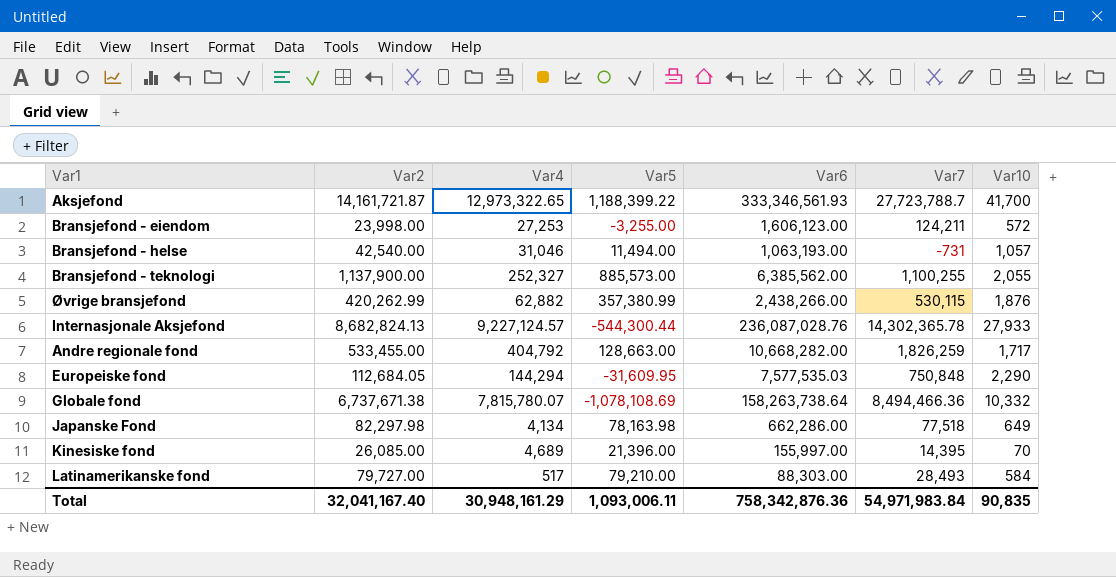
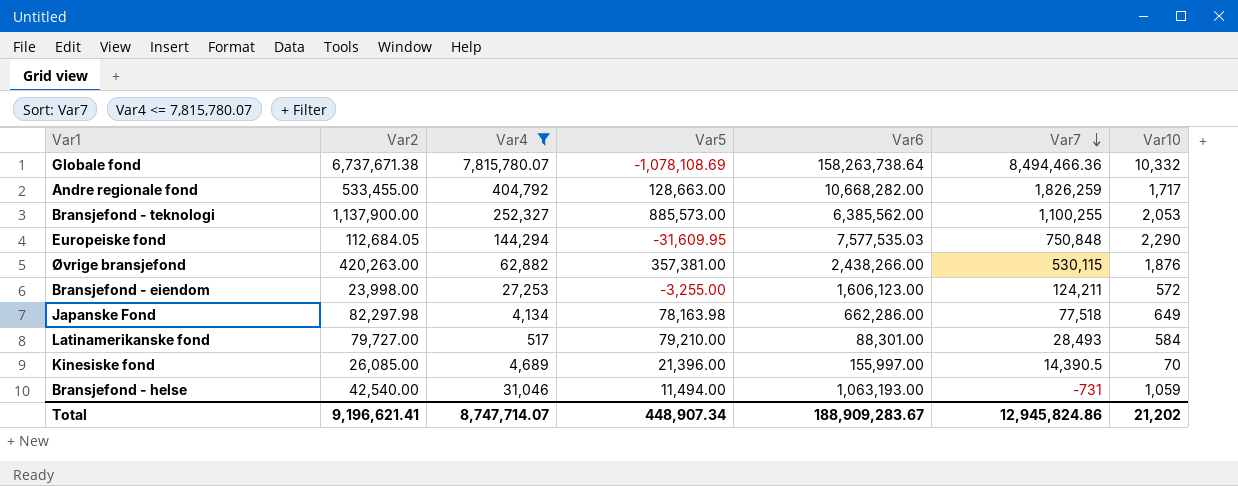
filter: none -> Var4 <= 7,815,780.07
row order: none -> Var7 descending
Bransjefond - teknologi | Var10: 2,055 -> 2,053
Øvrige bransjefond | Var2: 420,262.99 -> 420,263.00
Øvrige bransjefond | Var5: 357,380.99 -> 357,381.00
Latinamerikanske fond | Var6: 88,303.00 -> 88,301.00
Kinesiske fond | Var7: 14,395 -> 14,390.5
Bransjefond - helse | Var10: 1,057 -> 1,059
Total | Var2: 32,041,167.40 -> 9,196,621.41
Total | Var4: 30,948,161.29 -> 8,747,714.07
Total | Var5: 1,093,006.11 -> 448,907.34
Total | Var6: 758,342,876.36 -> 188,909,283.67
Total | Var7: 54,971,983.84 -> 12,945,824.86
Total | Var10: 90,835 -> 21,202

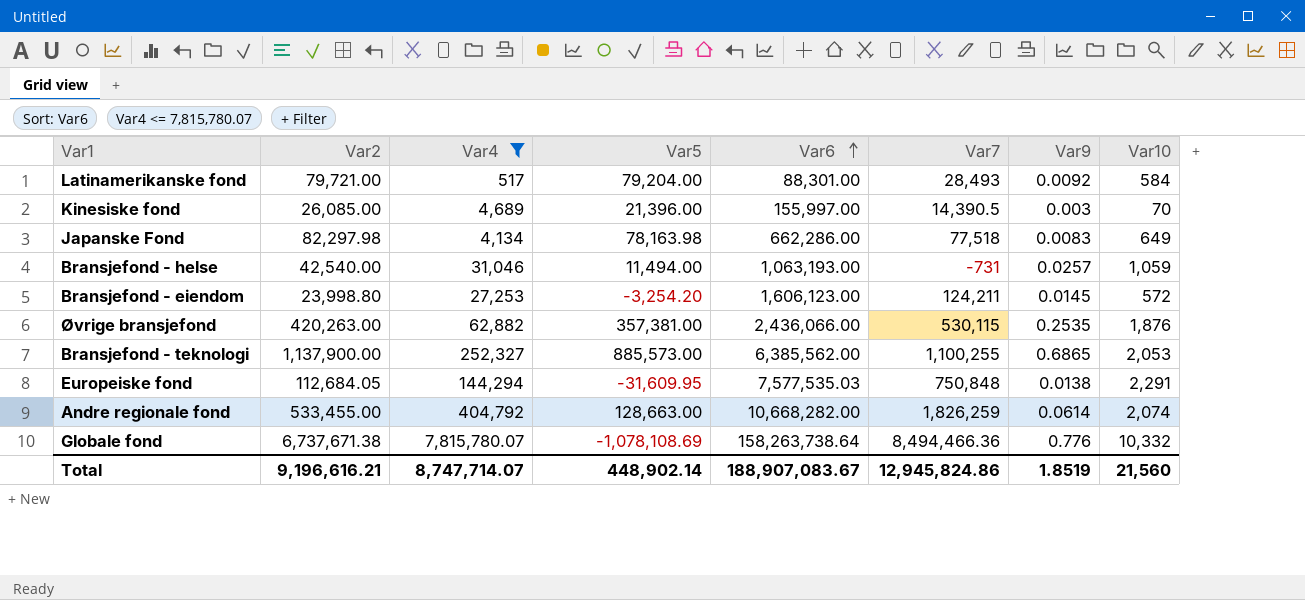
row order: Var7 descending -> Var6 ascending
column Var9 | position: none -> 7
Latinamerikanske fond | Var2: 79,727.00 -> 79,721.00
Latinamerikanske fond | Var5: 79,210.00 -> 79,204.00
Bransjefond - eiendom | Var2: 23,998.00 -> 23,998.80
Bransjefond - eiendom | Var5: -3,255.00 -> -3,254.20
Øvrige bransjefond | Var6: 2,438,266.00 -> 2,436,066.00
Europeiske fond | Var10: 2,290 -> 2,291
Andre regionale fond | Var10: 1,717 -> 2,074
Total | Var2: 9,196,621.41 -> 9,196,616.21
Total | Var5: 448,907.34 -> 448,902.14
Total | Var6: 188,909,283.67 -> 188,907,083.67
Total | Var10: 21,202 -> 21,560

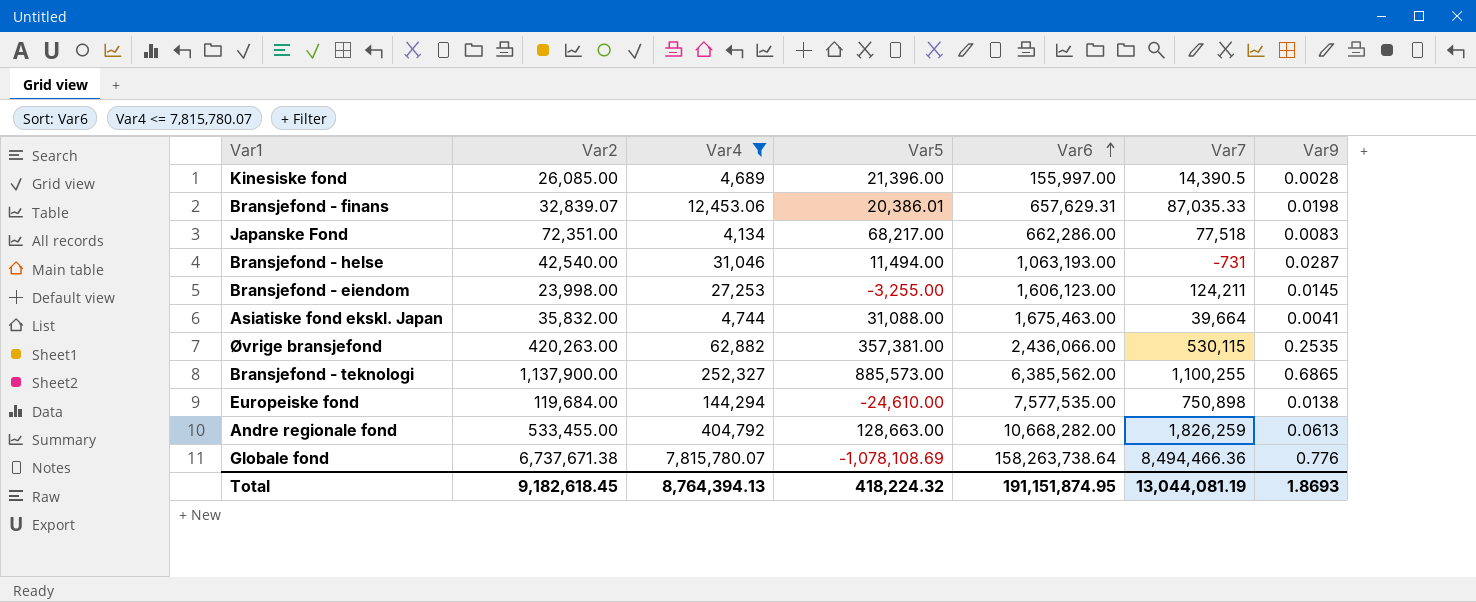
column Var10 | position: 8 -> none
row Latinamerikanske fond: 79,721.00 | 517 | 79,204.00 | 88,301.00 | 28,493 | 0.0092 | 584 -> none
Kinesiske fond | Var9: 0.003 -> 0.0028
row Bransjefond - finans: none -> 32,839.07 | 12,453.06 | 20,386.01 | 657,629.31 | 87,035.33 | 0.0198
Japanske Fond | Var2: 82,297.98 -> 72,351.00
Japanske Fond | Var5: 78,163.98 -> 68,217.00
Bransjefond - helse | Var9: 0.0257 -> 0.0287
Bransjefond - eiendom | Var2: 23,998.80 -> 23,998.00
Bransjefond - eiendom | Var5: -3,254.20 -> -3,255.00
row Asiatiske fond ekskl. Japan: none -> 35,832.00 | 4,744 | 31,088.00 | 1,675,463.00 | 39,664 | 0.0041
Europeiske fond | Var2: 112,684.05 -> 119,684.00
Europeiske fond | Var5: -31,609.95 -> -24,610.00
Europeiske fond | Var6: 7,577,535.03 -> 7,577,535.00
Europeiske fond | Var7: 750,848 -> 750,898
Andre regionale fond | Var9: 0.0614 -> 0.0613
Total | Var2: 9,196,616.21 -> 9,182,618.45
Total | Var4: 8,747,714.07 -> 8,764,394.13
Total | Var5: 448,902.14 -> 418,224.32
Total | Var6: 188,907,083.67 -> 191,151,874.95
Total | Var7: 12,945,824.86 -> 13,044,081.19
Total | Var9: 1.8519 -> 1.8693

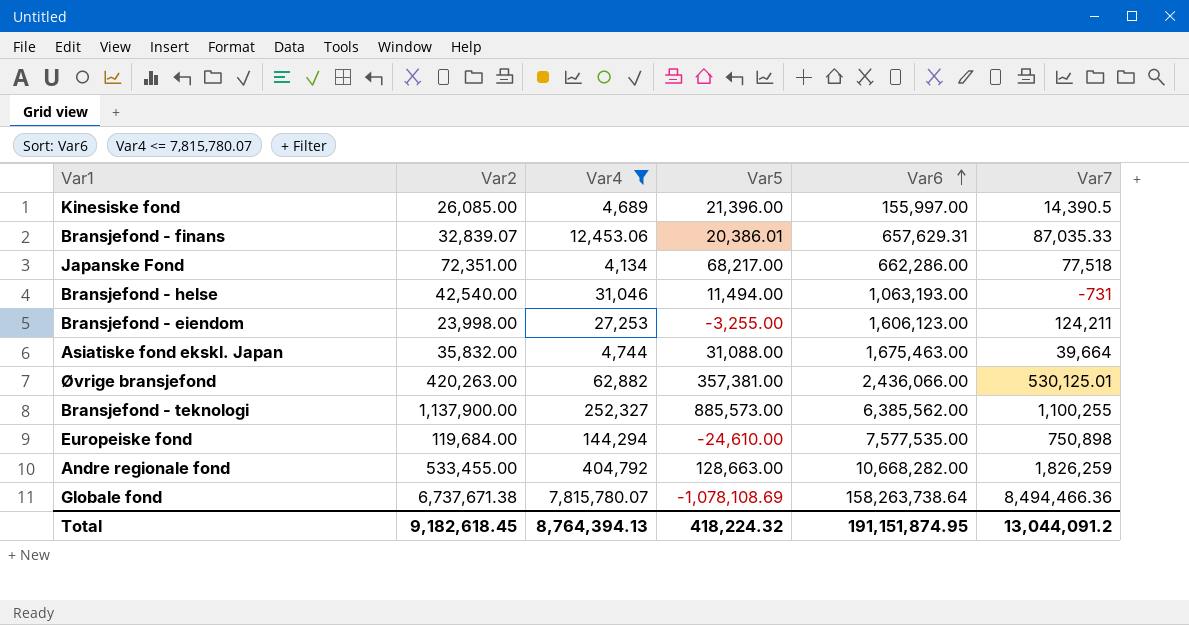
column Var9 | position: 7 -> none
Øvrige bransjefond | Var7: 530,115 -> 530,125.01
Total | Var7: 13,044,081.19 -> 13,044,091.2

